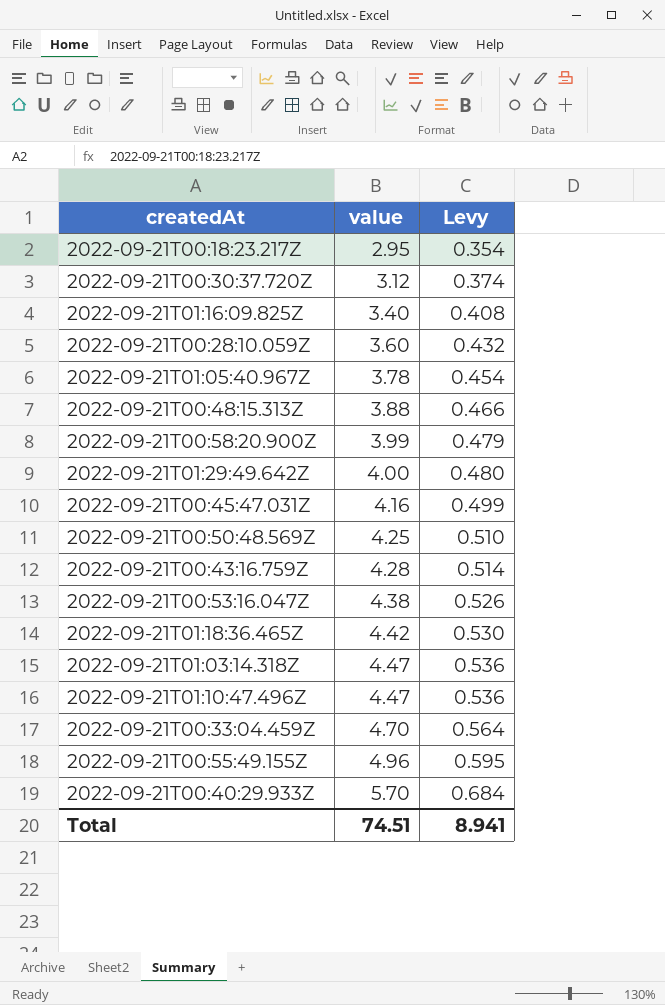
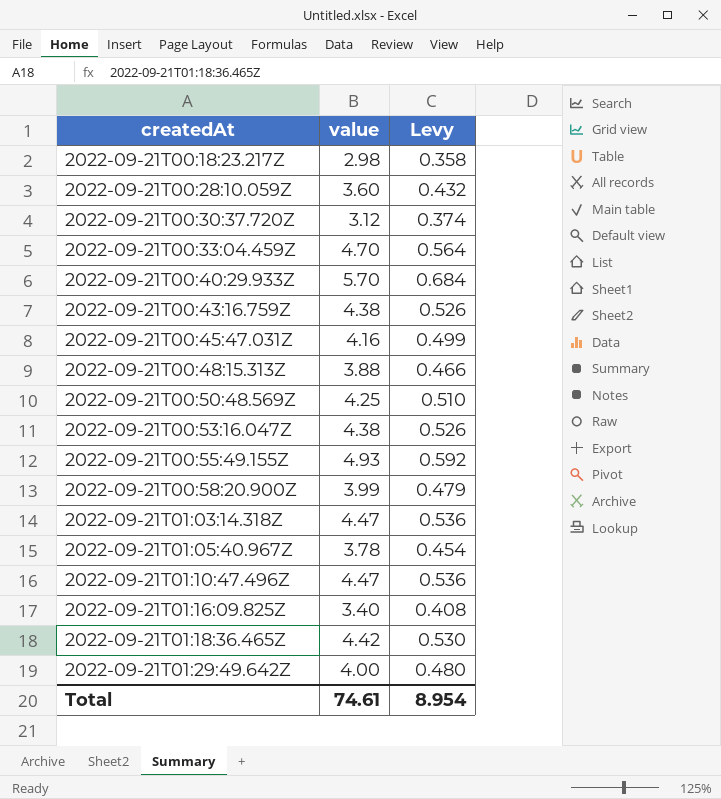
row order: value ascending -> createdAt ascending
2022-09-21T00:18:23.217Z | value: 2.95 -> 2.98
2022-09-21T00:18:23.217Z | Levy: 0.354 -> 0.358
2022-09-21T00:43:16.759Z | value: 4.28 -> 4.38
2022-09-21T00:43:16.759Z | Levy: 0.514 -> 0.526
2022-09-21T00:55:49.155Z | value: 4.96 -> 4.93
2022-09-21T00:55:49.155Z | Levy: 0.595 -> 0.592
Total | value: 74.51 -> 74.61
Total | Levy: 8.941 -> 8.954

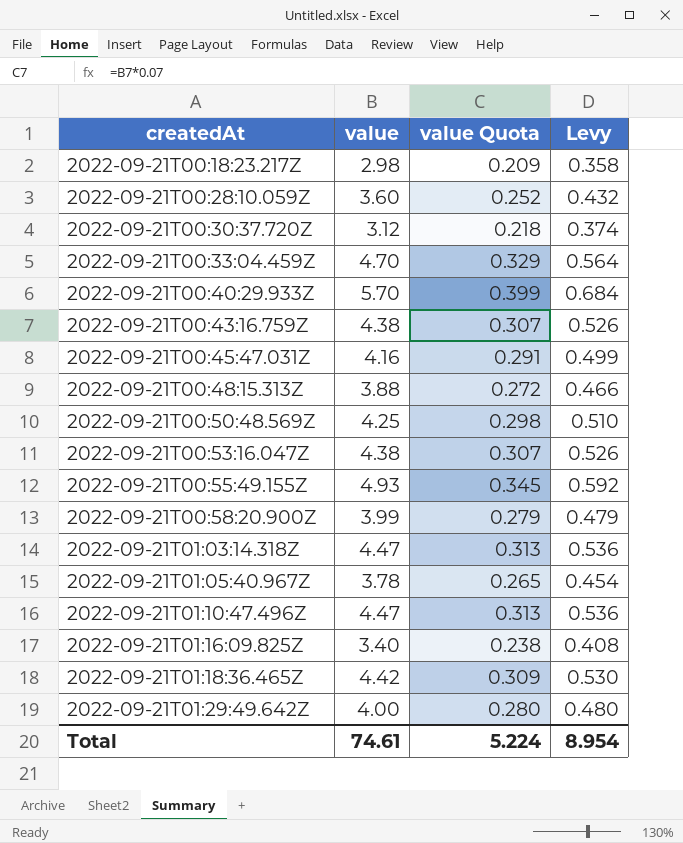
column value Quota | formula: none -> [value] * 0.07

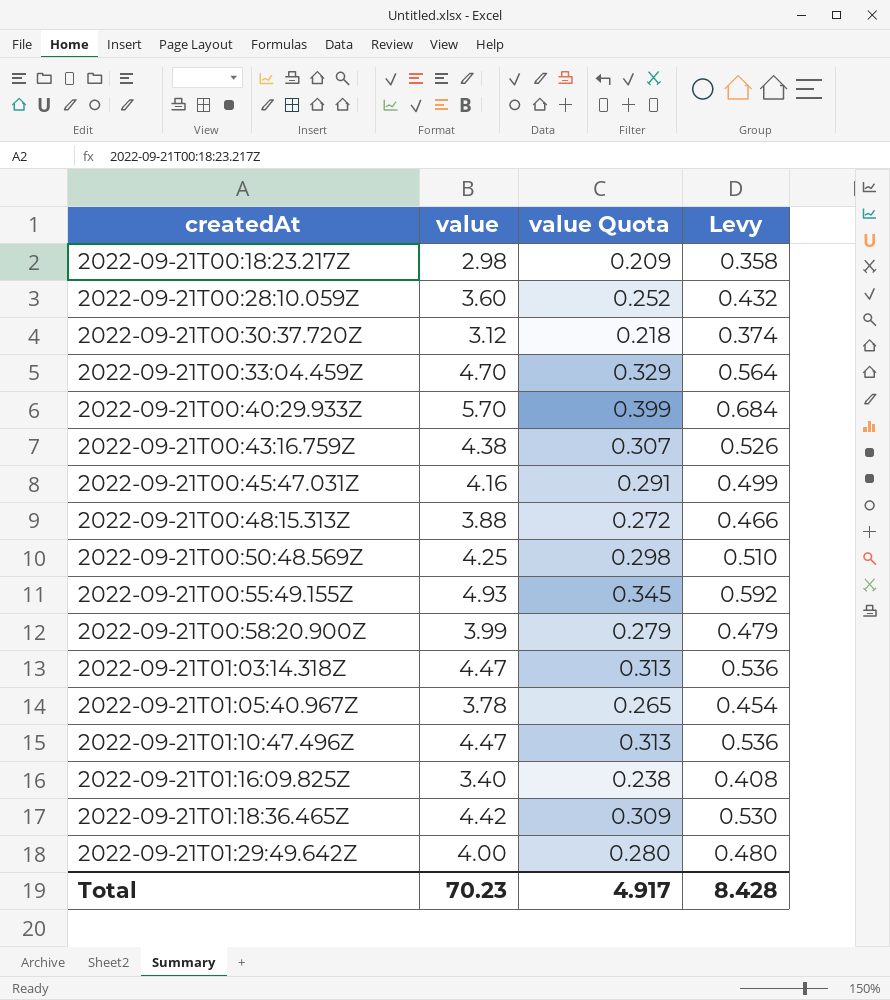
row 2022-09-21T00:53:16.047Z: 4.38 | 0.307 | 0.526 -> none
Total | value: 74.61 -> 70.23
Total | value Quota: 5.224 -> 4.917
Total | Levy: 8.954 -> 8.428

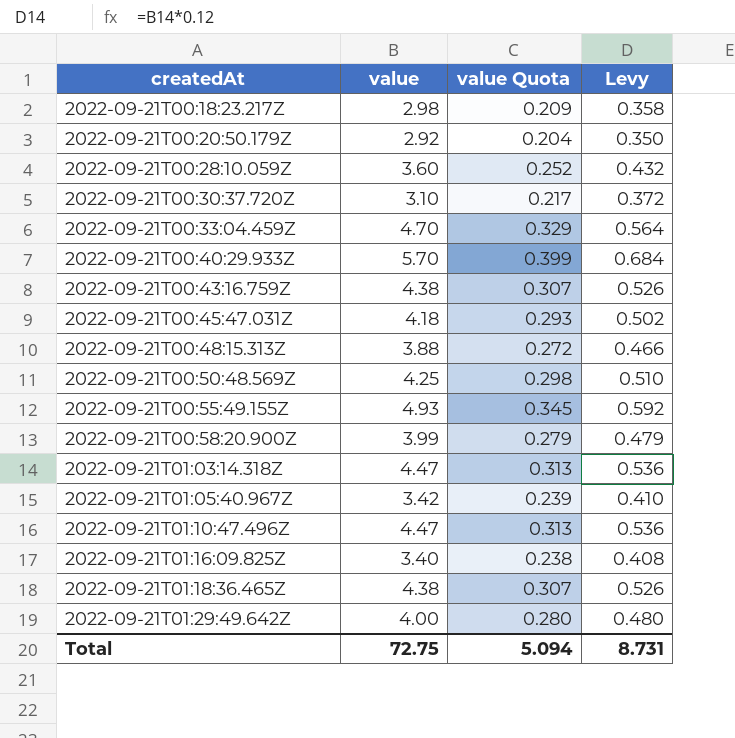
row 2022-09-21T00:20:50.179Z: none -> 2.92 | 0.204 | 0.350
2022-09-21T00:30:37.720Z | value: 3.12 -> 3.10
2022-09-21T00:30:37.720Z | value Quota: 0.218 -> 0.217
2022-09-21T00:30:37.720Z | Levy: 0.374 -> 0.372
2022-09-21T00:45:47.031Z | value: 4.16 -> 4.18
2022-09-21T00:45:47.031Z | value Quota: 0.291 -> 0.293
2022-09-21T00:45:47.031Z | Levy: 0.499 -> 0.502
2022-09-21T01:05:40.967Z | value: 3.78 -> 3.42
2022-09-21T01:05:40.967Z | value Quota: 0.265 -> 0.239
2022-09-21T01:05:40.967Z | Levy: 0.454 -> 0.410
2022-09-21T01:18:36.465Z | value: 4.42 -> 4.38
2022-09-21T01:18:36.465Z | value Quota: 0.309 -> 0.307
2022-09-21T01:18:36.465Z | Levy: 0.530 -> 0.526
Total | value: 70.23 -> 72.75
Total | value Quota: 4.917 -> 5.094
Total | Levy: 8.428 -> 8.731

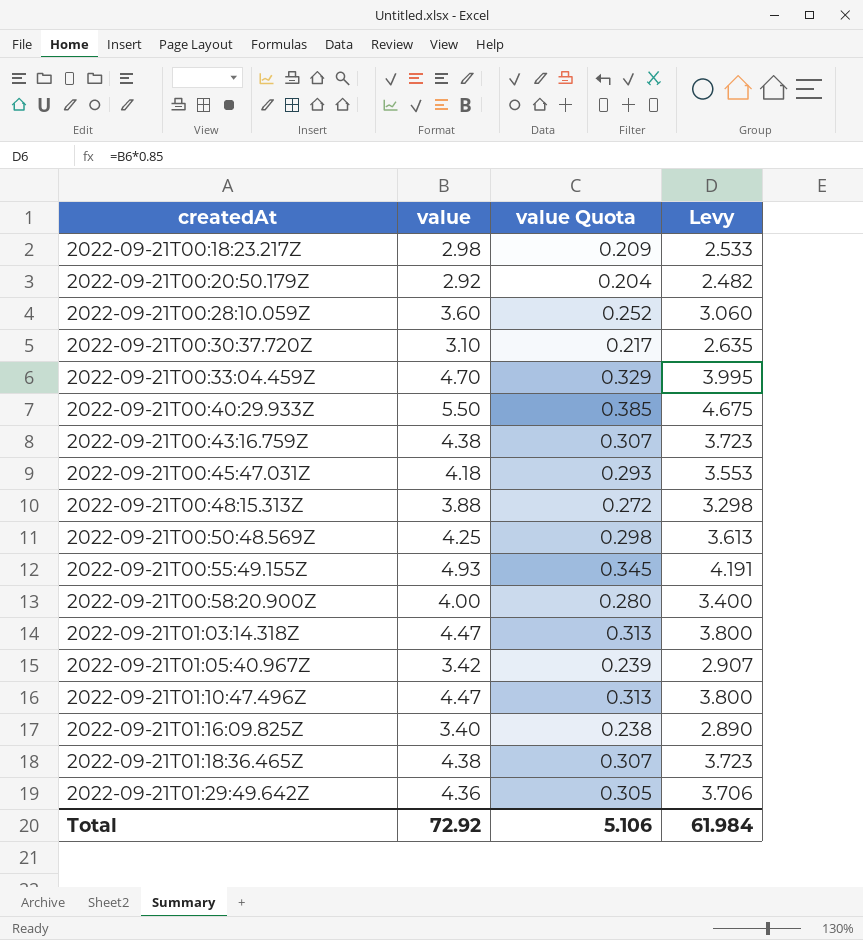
column Levy | formula: [value] * 0.12 -> [value] * 0.85
2022-09-21T00:40:29.933Z | value: 5.70 -> 5.50
2022-09-21T00:40:29.933Z | value Quota: 0.399 -> 0.385
2022-09-21T00:58:20.900Z | value: 3.99 -> 4.00
2022-09-21T00:58:20.900Z | value Quota: 0.279 -> 0.280
2022-09-21T01:29:49.642Z | value: 4.00 -> 4.36
2022-09-21T01:29:49.642Z | value Quota: 0.280 -> 0.305
Total | value: 72.75 -> 72.92
Total | value Quota: 5.094 -> 5.106
Total | Levy: 8.731 -> 61.984

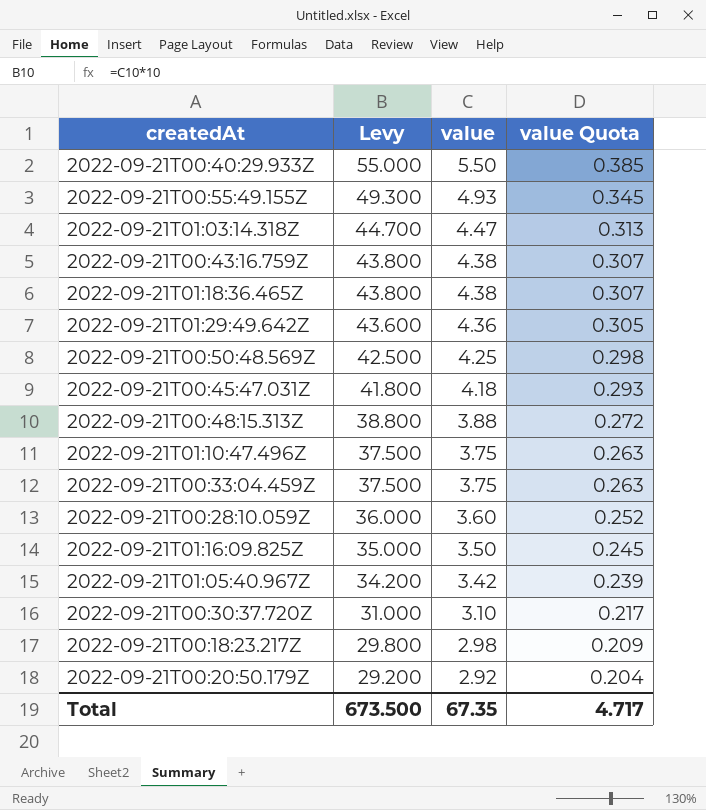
row order: createdAt ascending -> Levy descending
column Levy | formula: [value] * 0.85 -> [value] * 10
column Levy | position: 4 -> 2
row 2022-09-21T00:58:20.900Z: 4.00 | 0.280 | 3.400 -> none
2022-09-21T01:10:47.496Z | value: 4.47 -> 3.75
2022-09-21T01:10:47.496Z | value Quota: 0.313 -> 0.263
2022-09-21T00:33:04.459Z | value: 4.70 -> 3.75
2022-09-21T00:33:04.459Z | value Quota: 0.329 -> 0.263
2022-09-21T01:16:09.825Z | value: 3.40 -> 3.50
2022-09-21T01:16:09.825Z | value Quota: 0.238 -> 0.245
Total | Levy: 61.984 -> 673.500
Total | value: 72.92 -> 67.35
Total | value Quota: 5.106 -> 4.717

